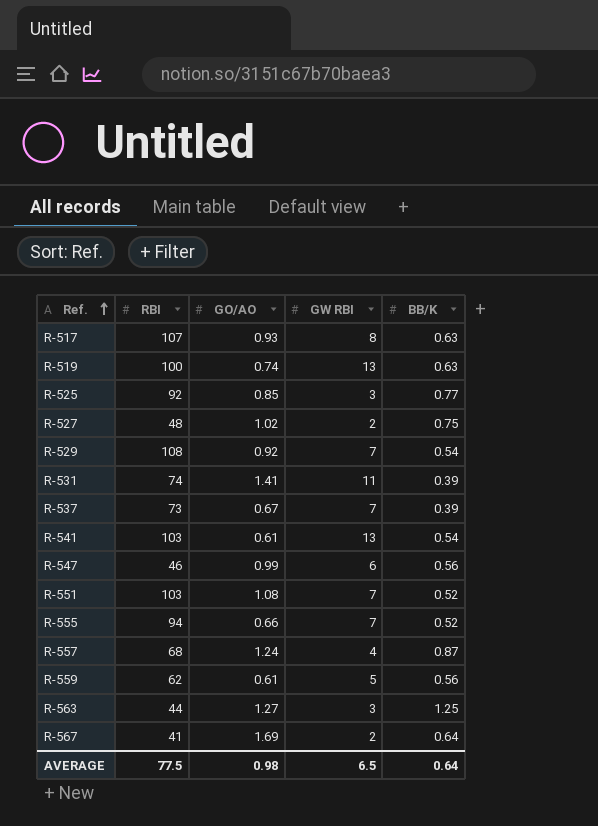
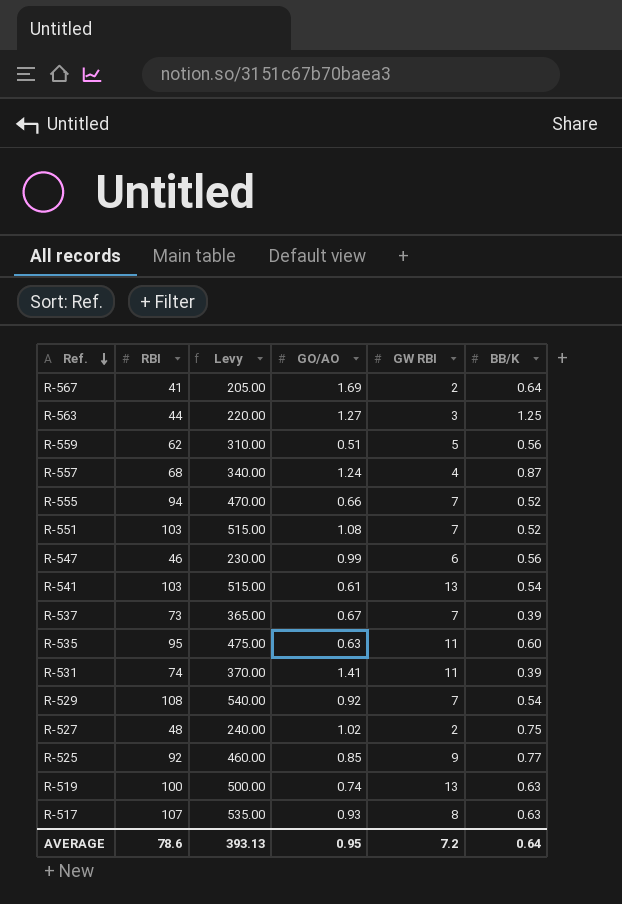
row order: Ref. ascending -> Ref. descending
column Levy | formula: none -> [RBI] * 5
R-559 | GO/AO: 0.61 -> 0.51
row R-535: none -> 95 | 475.00 | 0.63 | 11 | 0.60
R-525 | GW RBI: 3 -> 9
AVERAGE | RBI: 77.5 -> 78.6
AVERAGE | GO/AO: 0.98 -> 0.95
AVERAGE | GW RBI: 6.5 -> 7.2

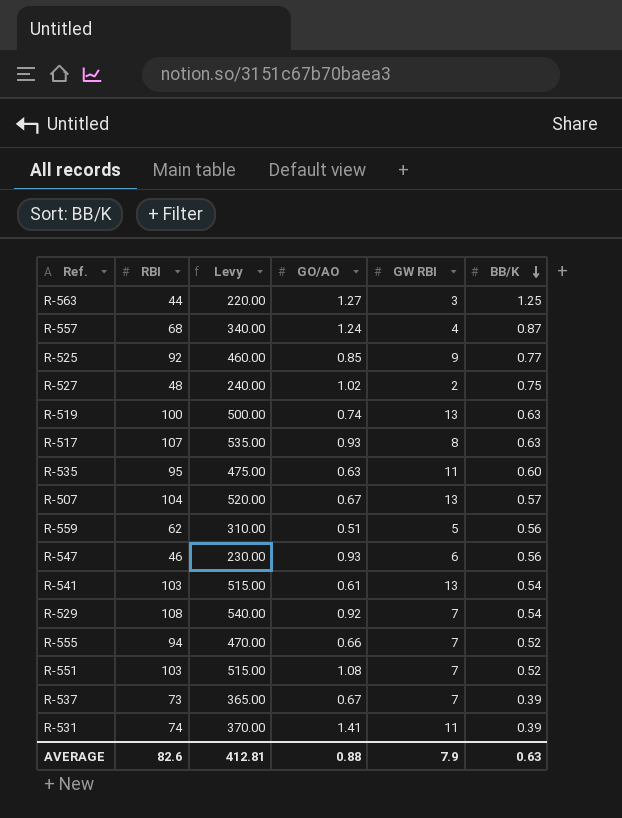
row order: Ref. descending -> BB/K descending
row R-567: 41 | 205.00 | 1.69 | 2 | 0.64 -> none
row R-507: none -> 104 | 520.00 | 0.67 | 13 | 0.57
R-547 | GO/AO: 0.99 -> 0.93
AVERAGE | RBI: 78.6 -> 82.6
AVERAGE | Levy: 393.13 -> 412.81
AVERAGE | GO/AO: 0.95 -> 0.88
AVERAGE | GW RBI: 7.2 -> 7.9
AVERAGE | BB/K: 0.64 -> 0.63

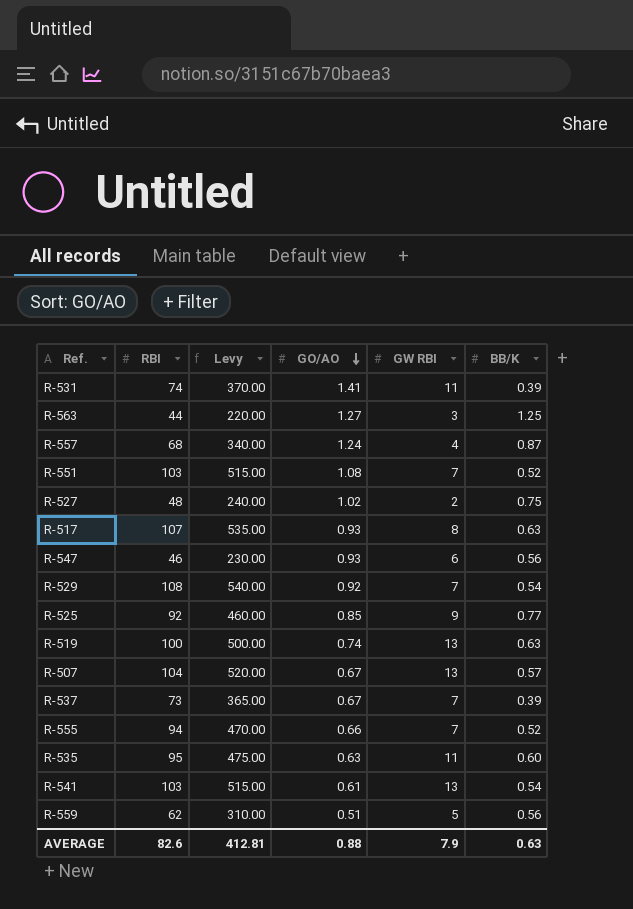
row order: BB/K descending -> GO/AO descending

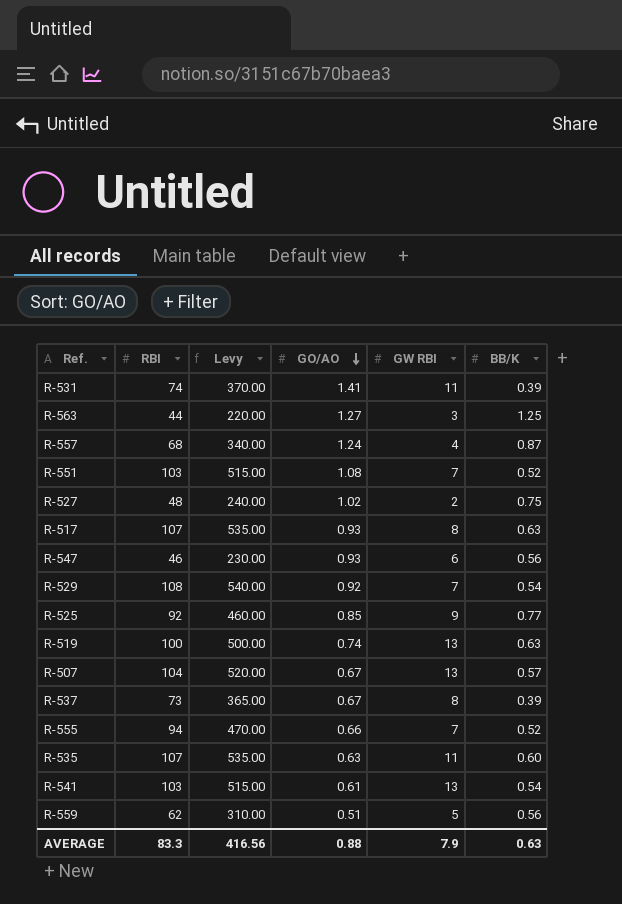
R-537 | GW RBI: 7 -> 8
R-535 | RBI: 95 -> 107
R-535 | Levy: 475.00 -> 535.00
AVERAGE | RBI: 82.6 -> 83.3
AVERAGE | Levy: 412.81 -> 416.56

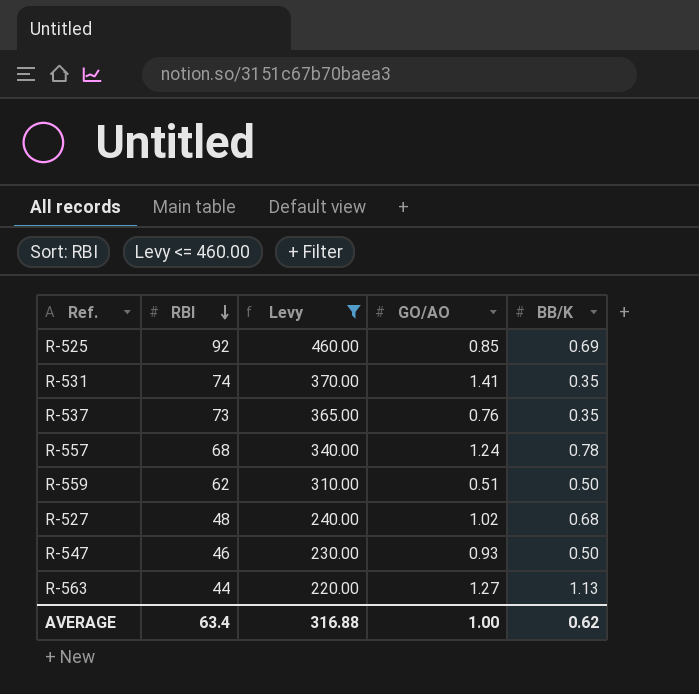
filter: none -> Levy <= 460.00
row order: GO/AO descending -> RBI descending
column GW RBI | position: 5 -> none
R-525 | BB/K: 0.77 -> 0.69
R-531 | BB/K: 0.39 -> 0.35
R-537 | GO/AO: 0.67 -> 0.76
R-537 | BB/K: 0.39 -> 0.35
R-557 | BB/K: 0.87 -> 0.78
R-559 | BB/K: 0.56 -> 0.50
R-527 | BB/K: 0.75 -> 0.68
R-547 | BB/K: 0.56 -> 0.50
R-563 | BB/K: 1.25 -> 1.13
AVERAGE | RBI: 83.3 -> 63.4
AVERAGE | Levy: 416.56 -> 316.88
AVERAGE | GO/AO: 0.88 -> 1.00
AVERAGE | BB/K: 0.63 -> 0.62

